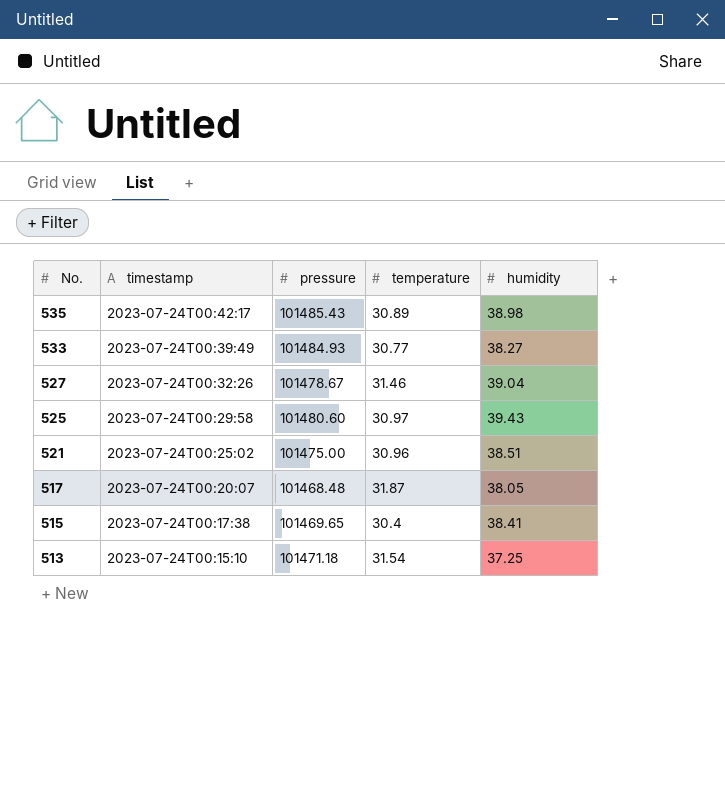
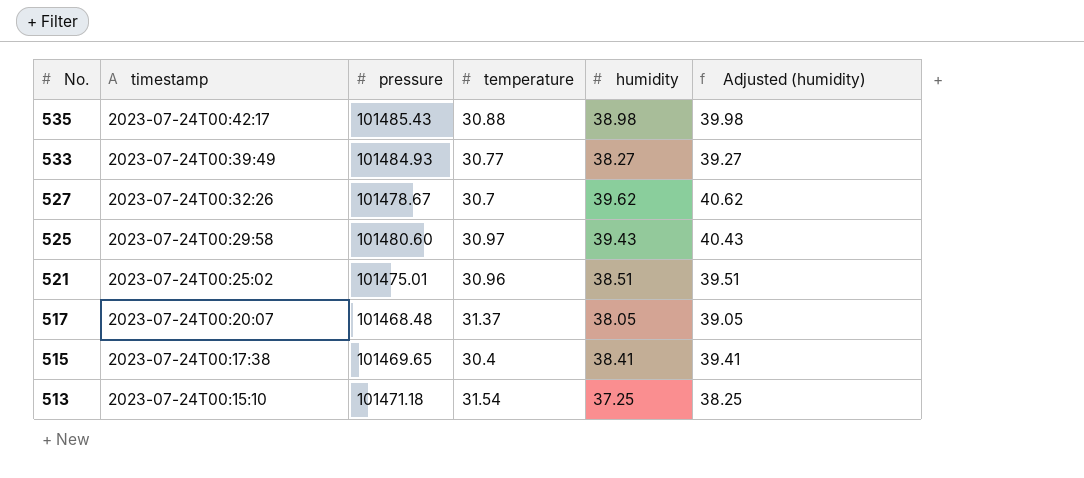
column Adjusted (humidity) | formula: none -> [humidity] + 1
535 | temperature: 30.89 -> 30.88
527 | temperature: 31.46 -> 30.7
527 | humidity: 39.04 -> 39.62
521 | pressure: 101475.00 -> 101475.01
517 | temperature: 31.87 -> 31.37

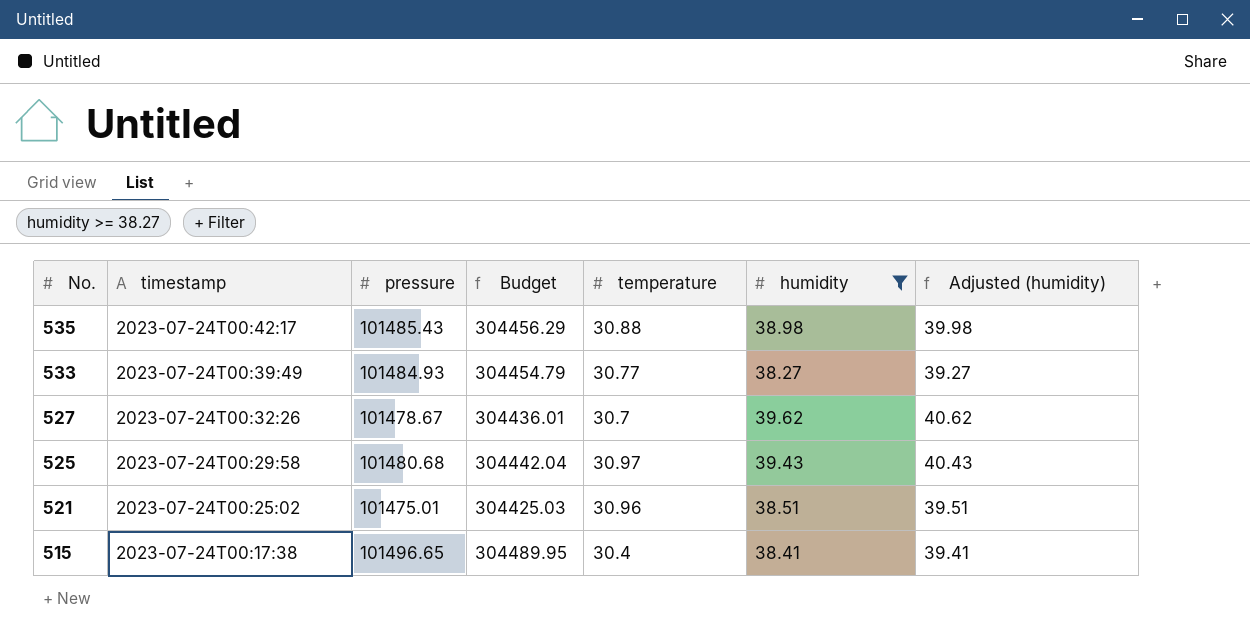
filter: none -> humidity >= 38.27
column Budget | formula: none -> [pressure] * 3
525 | pressure: 101480.60 -> 101480.68
515 | pressure: 101469.65 -> 101496.65

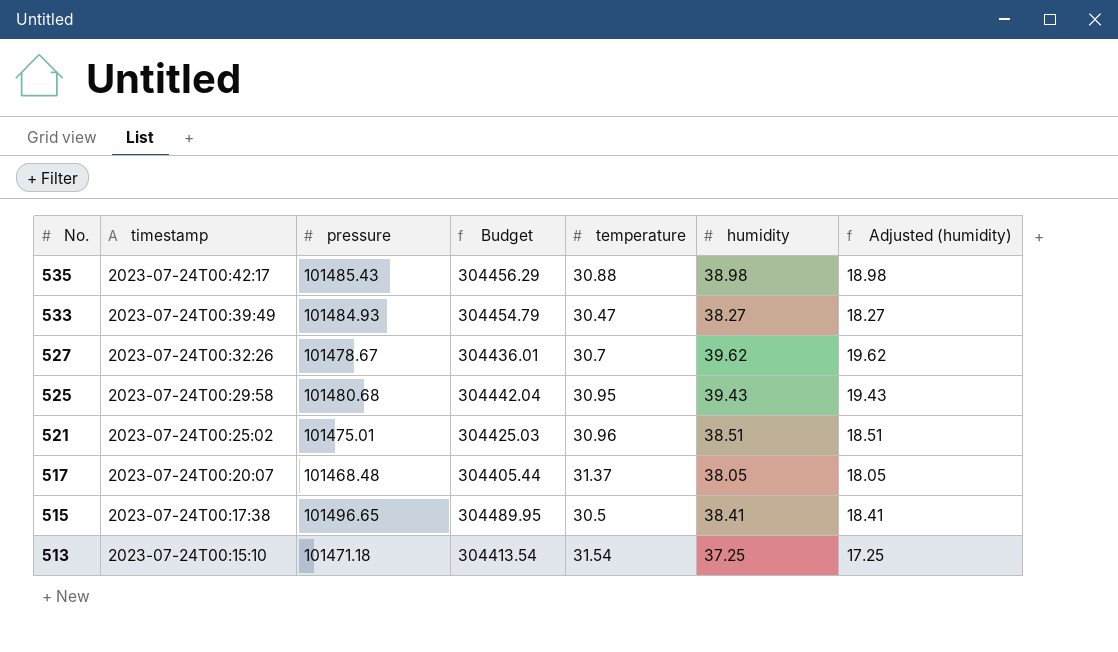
filter: humidity >= 38.27 -> none
column Adjusted (humidity) | formula: [humidity] + 1 -> [humidity] - 20
533 | temperature: 30.77 -> 30.47
525 | temperature: 30.97 -> 30.95
515 | temperature: 30.4 -> 30.5

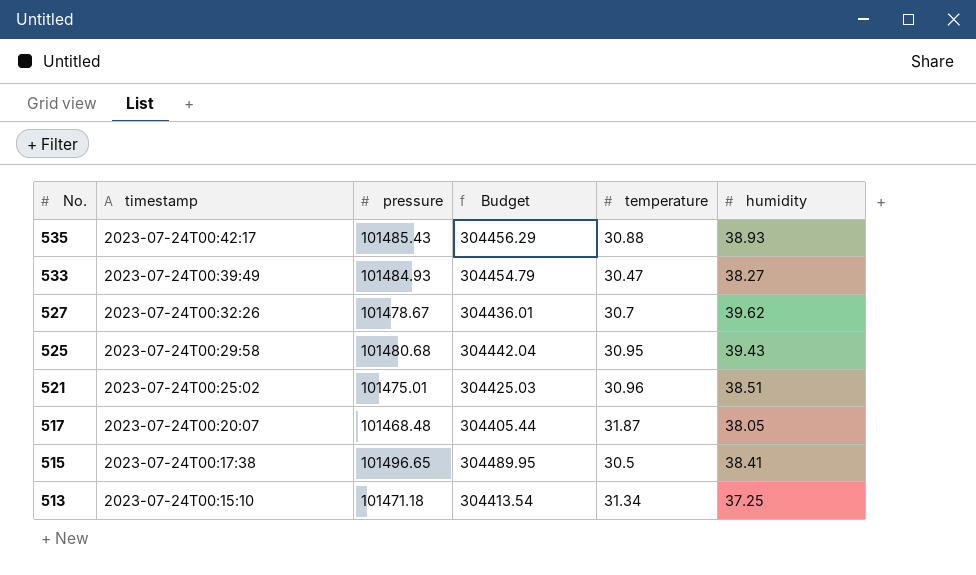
column Adjusted (humidity) | formula: [humidity] - 20 -> none
535 | humidity: 38.98 -> 38.93
517 | temperature: 31.37 -> 31.87
513 | temperature: 31.54 -> 31.34

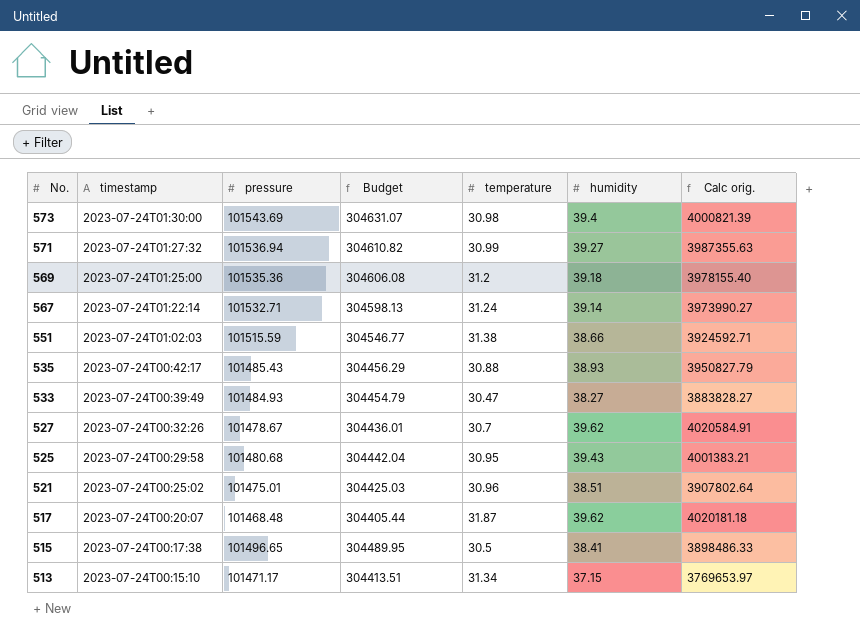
column Calc orig. | formula: none -> [pressure] * [humidity]
row 573: none -> 2023-07-24T01:30:00 | 101543.69 | 304631.07 | 30.98 | 39.4 | 4000821.39
row 571: none -> 2023-07-24T01:27:32 | 101536.94 | 304610.82 | 30.99 | 39.27 | 3987355.63
row 569: none -> 2023-07-24T01:25:00 | 101535.36 | 304606.08 | 31.2 | 39.18 | 3978155.40
row 567: none -> 2023-07-24T01:22:14 | 101532.71 | 304598.13 | 31.24 | 39.14 | 3973990.27
row 551: none -> 2023-07-24T01:02:03 | 101515.59 | 304546.77 | 31.38 | 38.66 | 3924592.71
517 | humidity: 38.05 -> 39.62
513 | pressure: 101471.18 -> 101471.17
513 | Budget: 304413.54 -> 304413.51
513 | humidity: 37.25 -> 37.15

